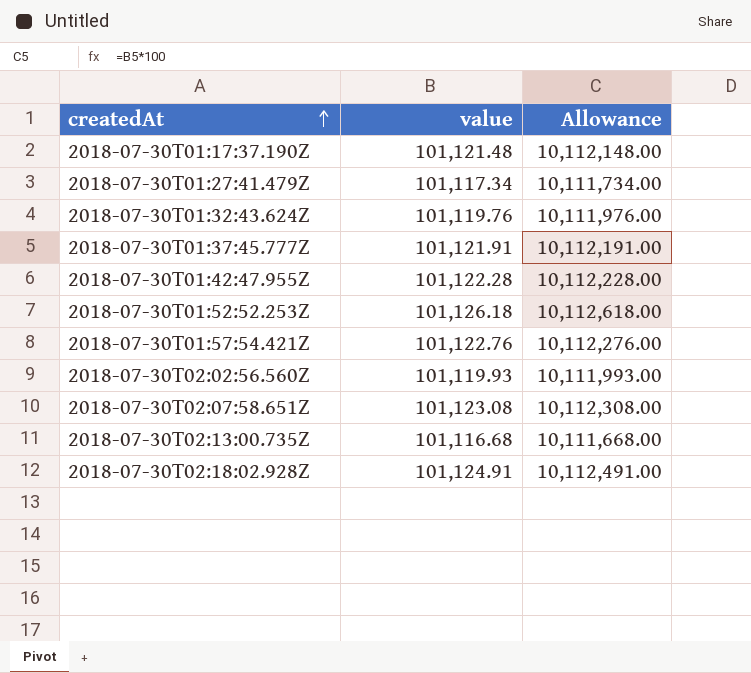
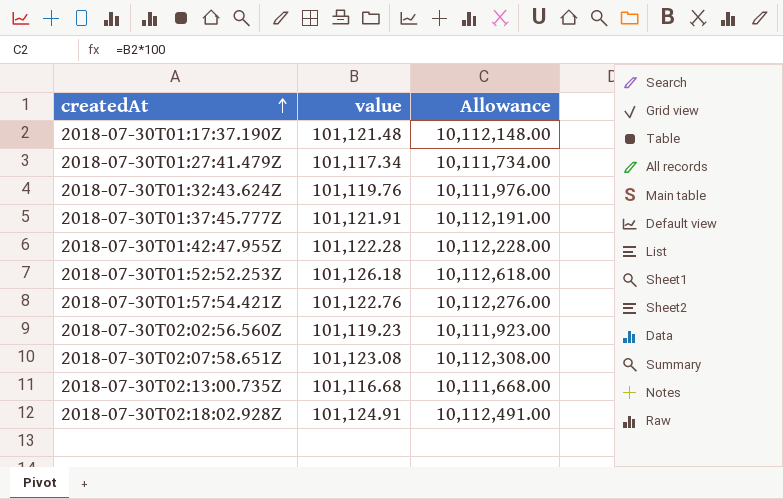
2018-07-30T02:02:56.560Z | value: 101,119.93 -> 101,119.23
2018-07-30T02:02:56.560Z | Allowance: 10,111,993.00 -> 10,111,923.00

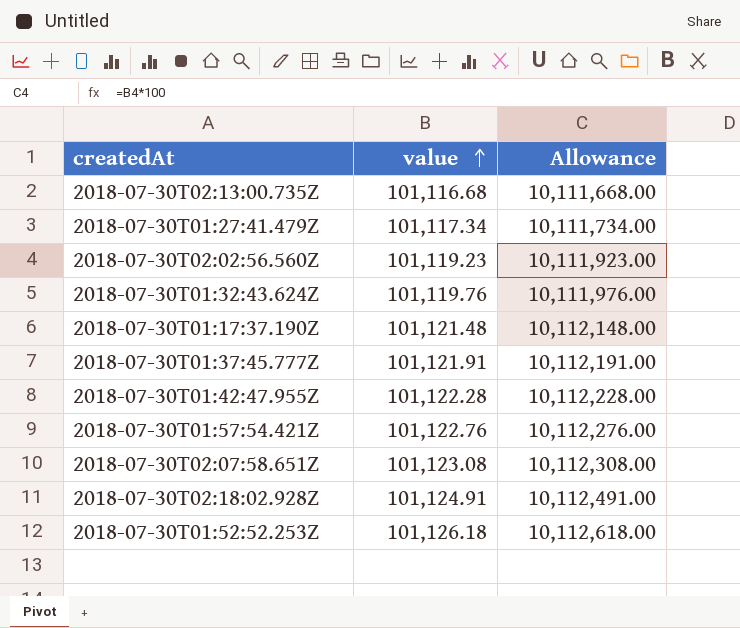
row order: createdAt ascending -> value ascending

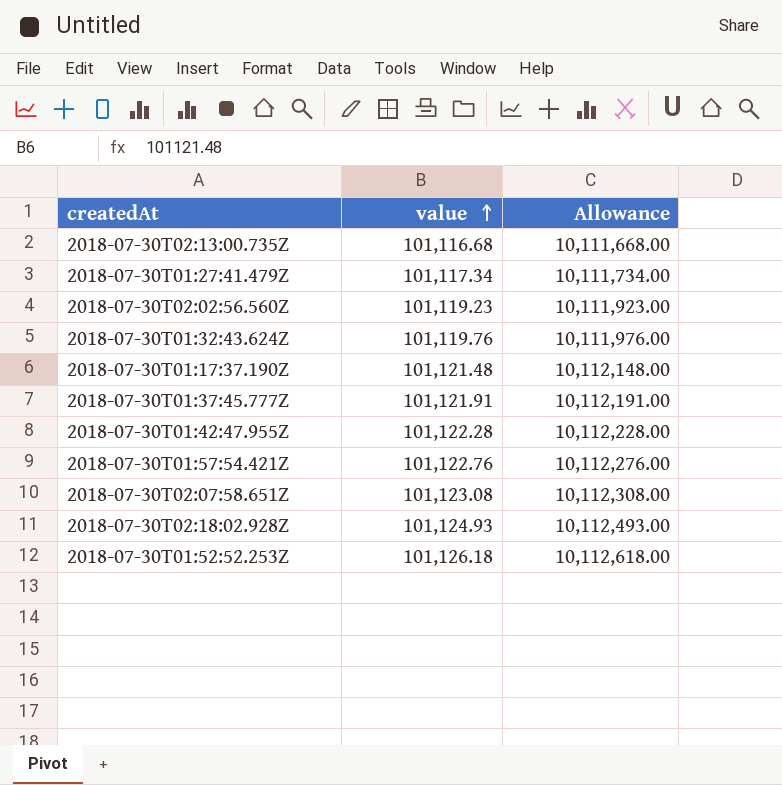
2018-07-30T02:18:02.928Z | value: 101,124.91 -> 101,124.93
2018-07-30T02:18:02.928Z | Allowance: 10,112,491.00 -> 10,112,493.00

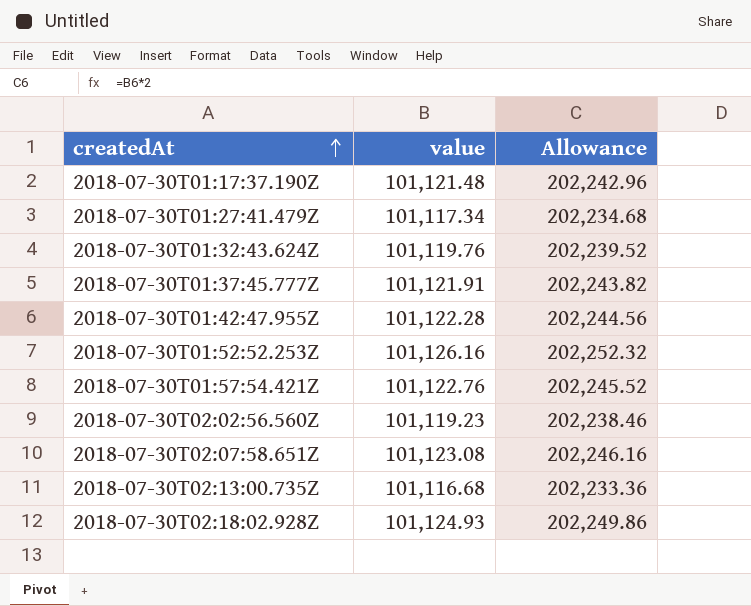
row order: value ascending -> createdAt ascending
column Allowance | formula: [value] * 100 -> [value] * 2
2018-07-30T01:52:52.253Z | value: 101,126.18 -> 101,126.16

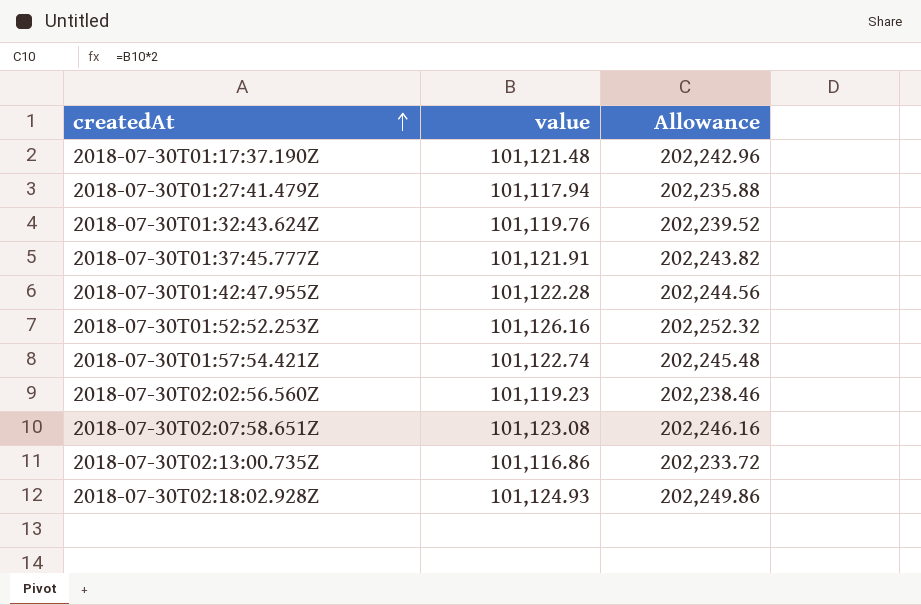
2018-07-30T01:27:41.479Z | value: 101,117.34 -> 101,117.94
2018-07-30T01:27:41.479Z | Allowance: 202,234.68 -> 202,235.88
2018-07-30T01:57:54.421Z | value: 101,122.76 -> 101,122.74
2018-07-30T01:57:54.421Z | Allowance: 202,245.52 -> 202,245.48
2018-07-30T02:13:00.735Z | value: 101,116.68 -> 101,116.86
2018-07-30T02:13:00.735Z | Allowance: 202,233.36 -> 202,233.72

